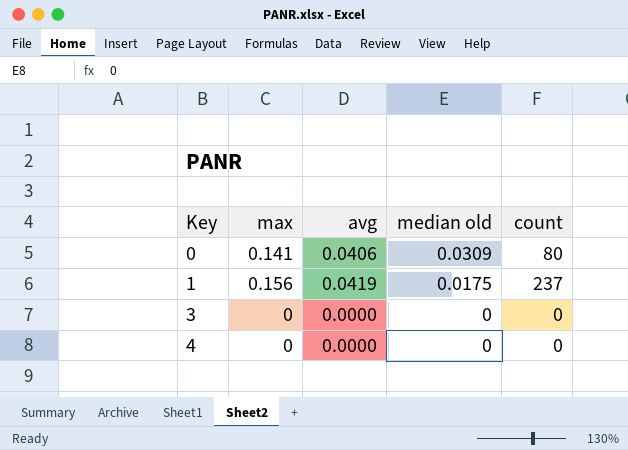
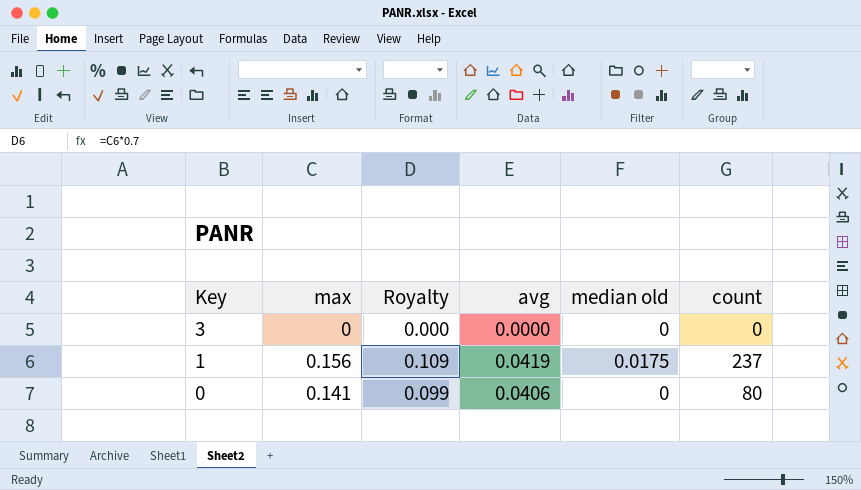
row order: Key ascending -> Key descending
column Royalty | formula: none -> [max] * 0.7
row 4: 0 | 0.0000 | 0 | 0 -> none
0 | median old: 0.0309 -> 0

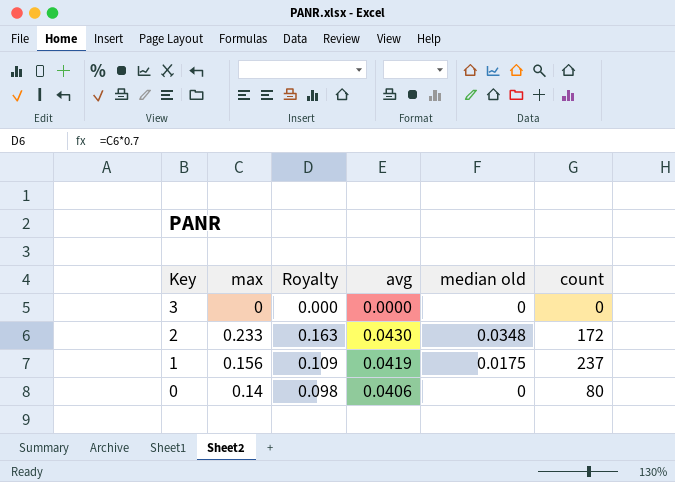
row 2: none -> 0.233 | 0.163 | 0.0430 | 0.0348 | 172
0 | max: 0.141 -> 0.14
0 | Royalty: 0.099 -> 0.098

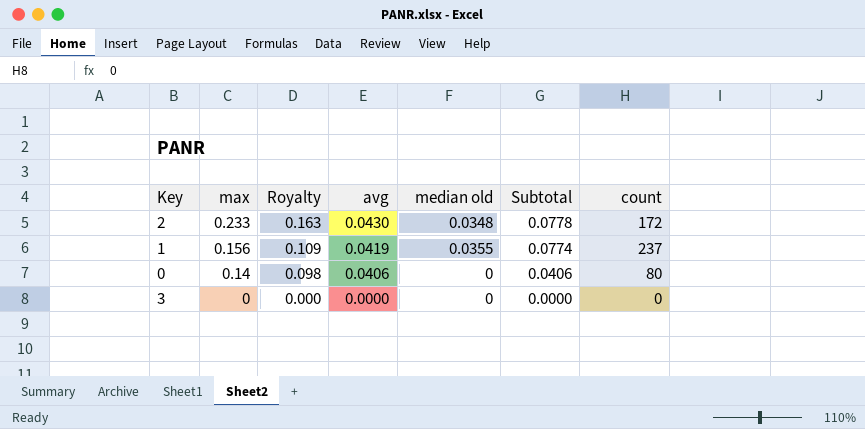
row order: Key descending -> max descending
column Subtotal | formula: none -> [avg] + [median old]
1 | median old: 0.0175 -> 0.0355

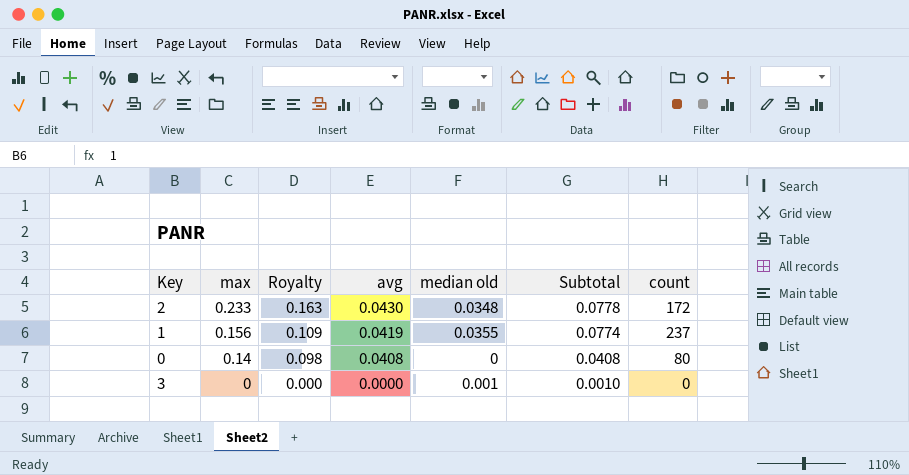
0 | avg: 0.0406 -> 0.0408
0 | Subtotal: 0.0406 -> 0.0408
3 | median old: 0 -> 0.001
3 | Subtotal: 0.0000 -> 0.0010

